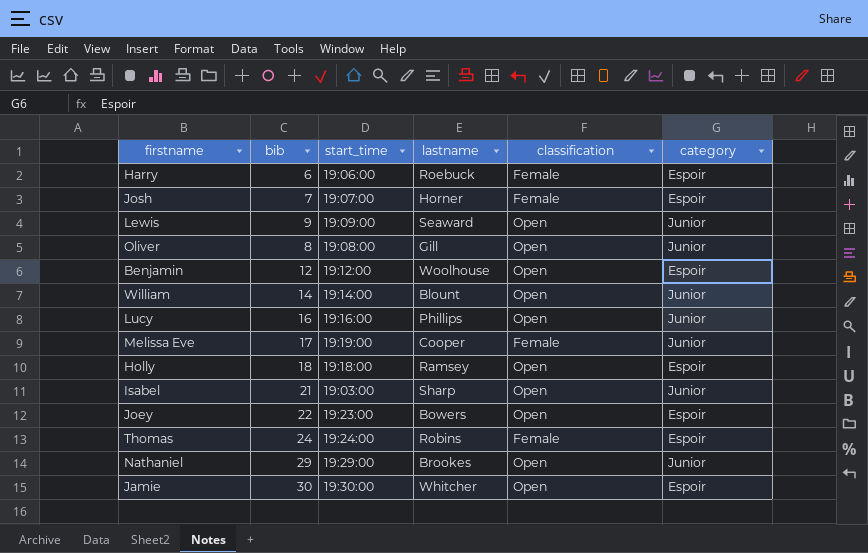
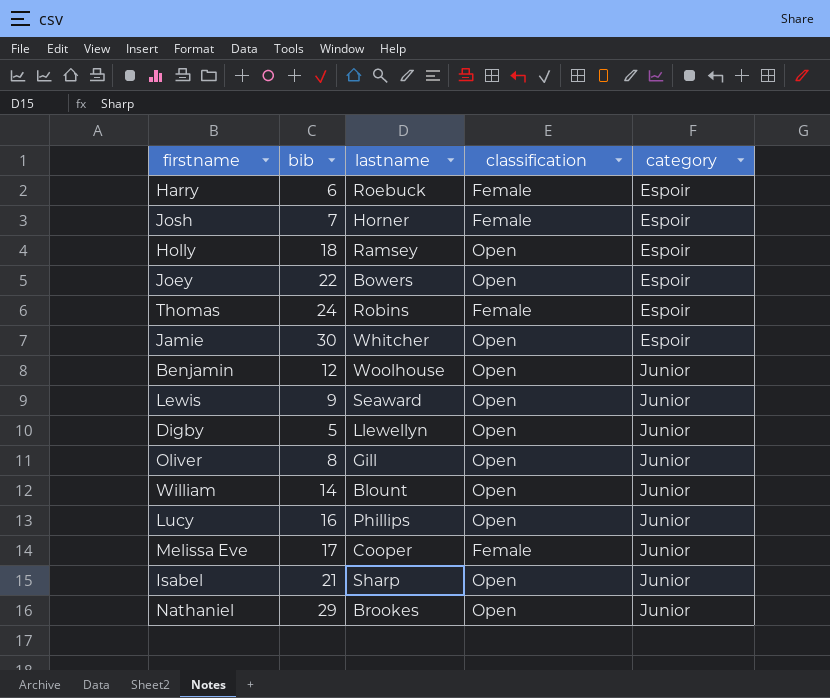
row order: none -> category ascending
column start_time | position: 3 -> none
Benjamin | category: Espoir -> Junior
row Digby: none -> 5 | Llewellyn | Open | Junior

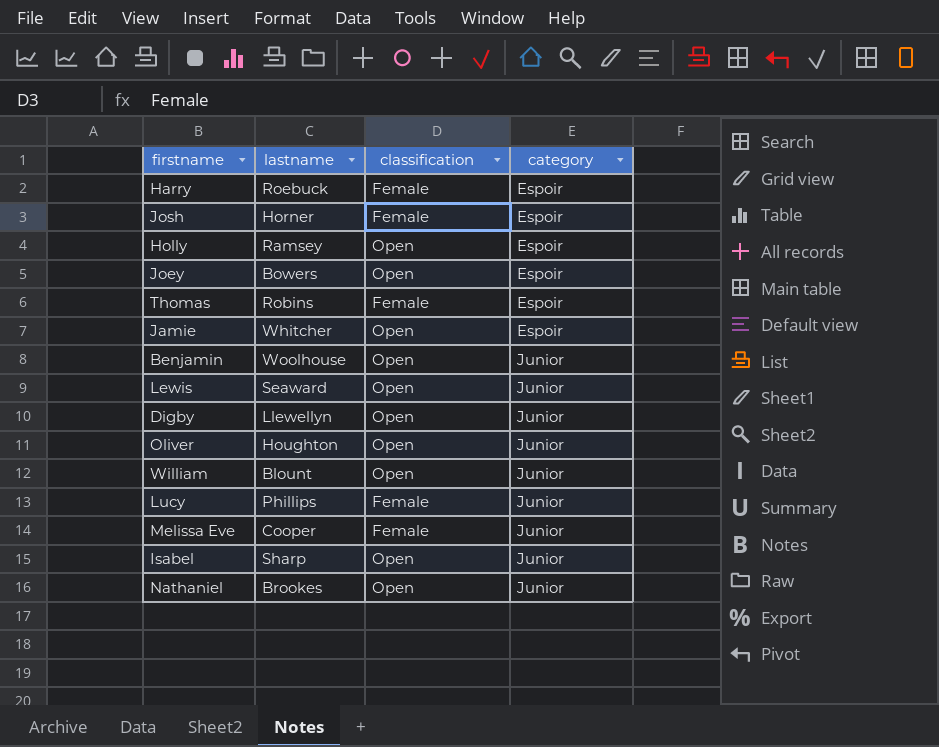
column bib | position: 2 -> none
Oliver | lastname: Gill -> Houghton
Lucy | classification: Open -> Female

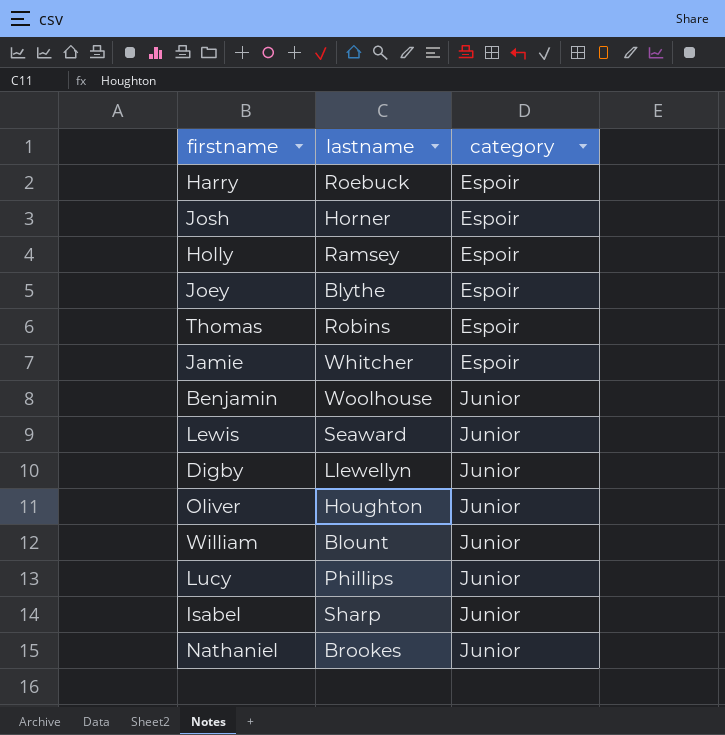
column classification | position: 3 -> none
row Melissa Eve: Cooper | Female | Junior -> none
Joey | lastname: Bowers -> Blythe

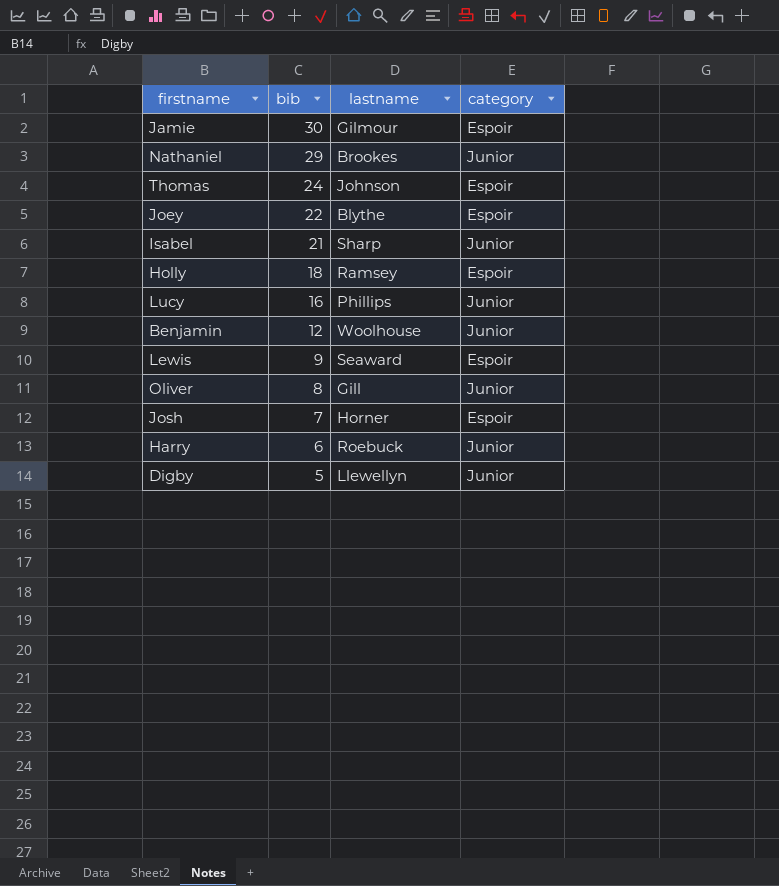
row order: category ascending -> bib descending
column bib | position: none -> 2
row William: Blount | Junior -> none
Jamie | lastname: Whitcher -> Gilmour
Thomas | lastname: Robins -> Johnson
Lewis | category: Junior -> Espoir
Oliver | lastname: Houghton -> Gill
Harry | category: Espoir -> Junior

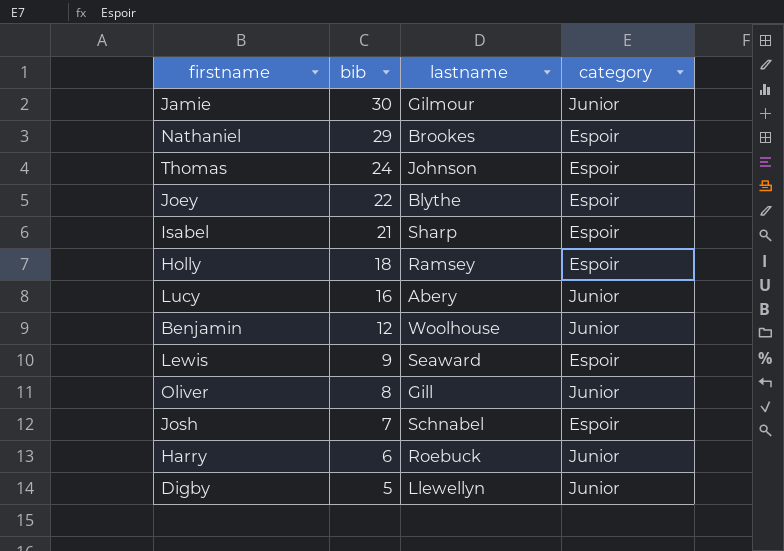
Jamie | category: Espoir -> Junior
Nathaniel | category: Junior -> Espoir
Isabel | category: Junior -> Espoir
Lucy | lastname: Phillips -> Abery
Josh | lastname: Horner -> Schnabel

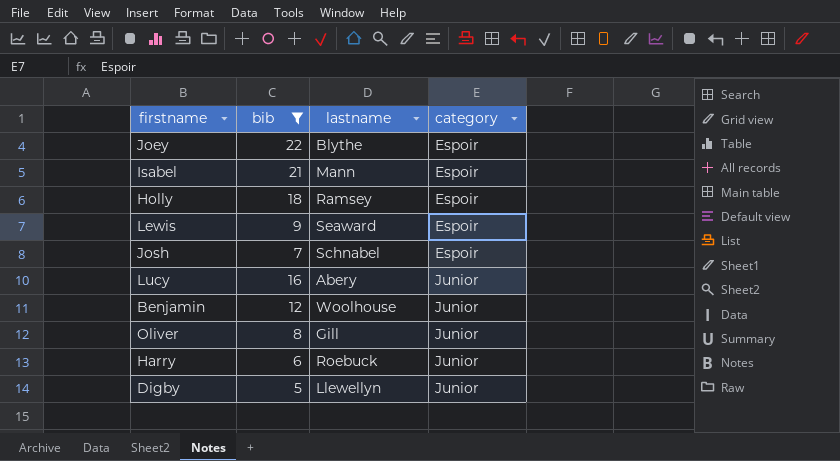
filter: none -> bib <= 22
row order: bib descending -> category ascending
Isabel | lastname: Sharp -> Mann

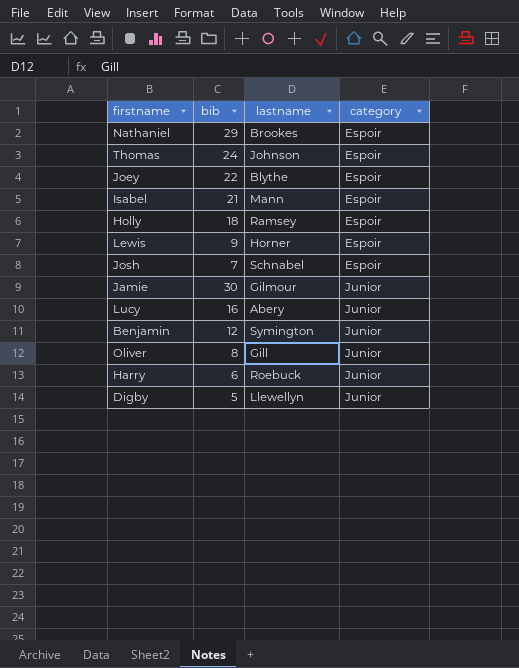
filter: bib <= 22 -> none
Lewis | lastname: Seaward -> Horner
Benjamin | lastname: Woolhouse -> Symington

